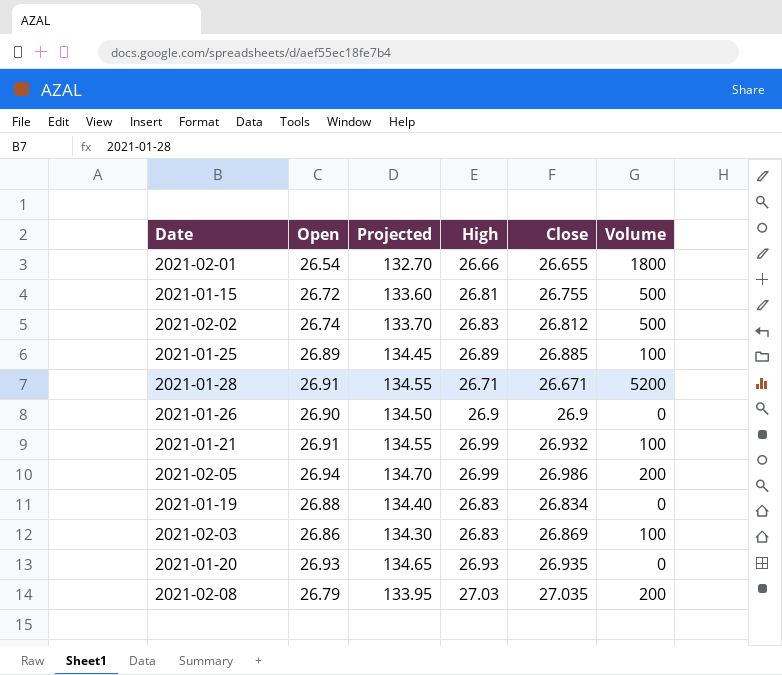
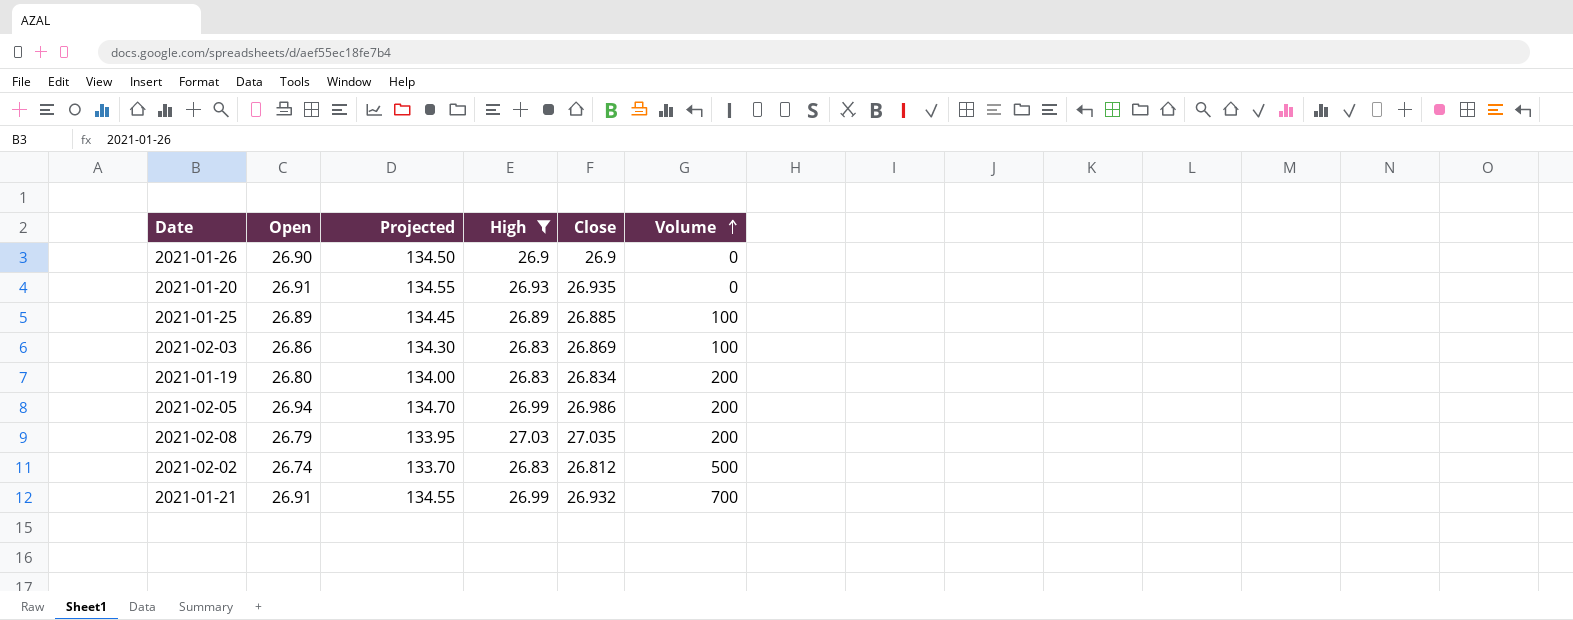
filter: none -> High >= 26.83
row order: none -> Volume ascending
2021-01-20 | Open: 26.93 -> 26.91
2021-01-20 | Projected: 134.65 -> 134.55
2021-01-19 | Open: 26.88 -> 26.80
2021-01-19 | Projected: 134.40 -> 134.00
2021-01-19 | Volume: 0 -> 200
2021-01-21 | Volume: 100 -> 700

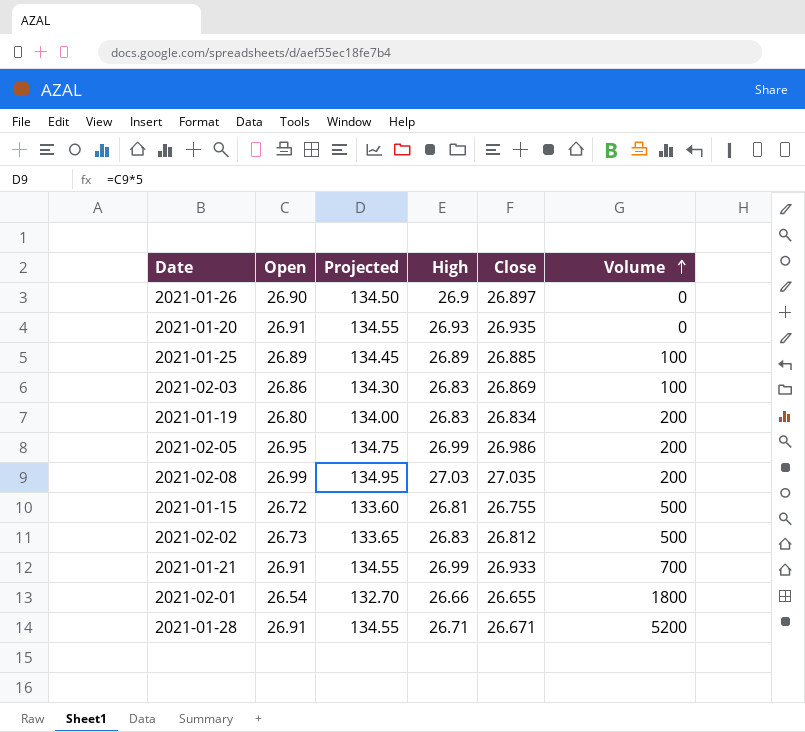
filter: High >= 26.83 -> none
2021-01-26 | Close: 26.9 -> 26.897
2021-02-05 | Open: 26.94 -> 26.95
2021-02-05 | Projected: 134.70 -> 134.75
2021-02-08 | Open: 26.79 -> 26.99
2021-02-08 | Projected: 133.95 -> 134.95
2021-02-02 | Open: 26.74 -> 26.73
2021-02-02 | Projected: 133.70 -> 133.65
2021-01-21 | Close: 26.932 -> 26.933

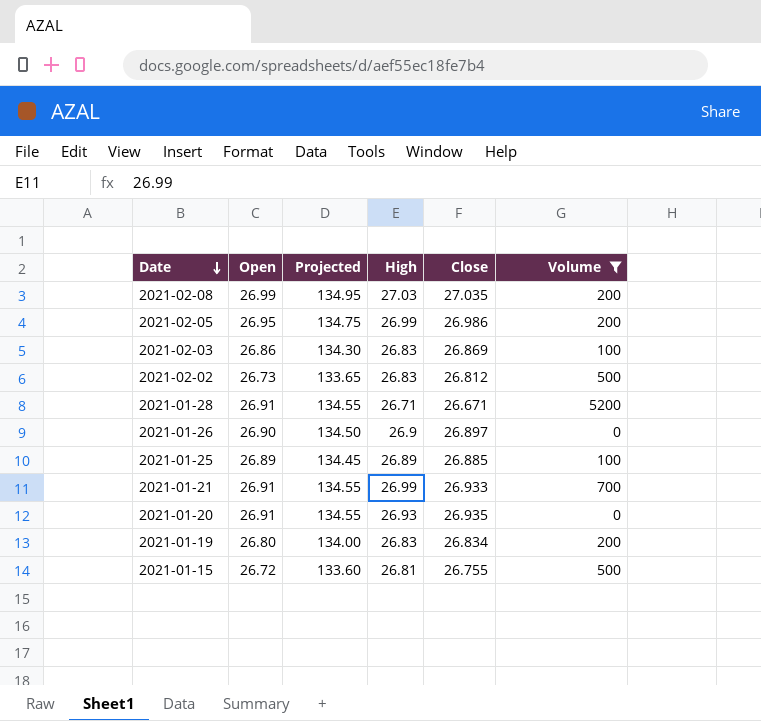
filter: none -> Volume != 1800
row order: Volume ascending -> Date descending

